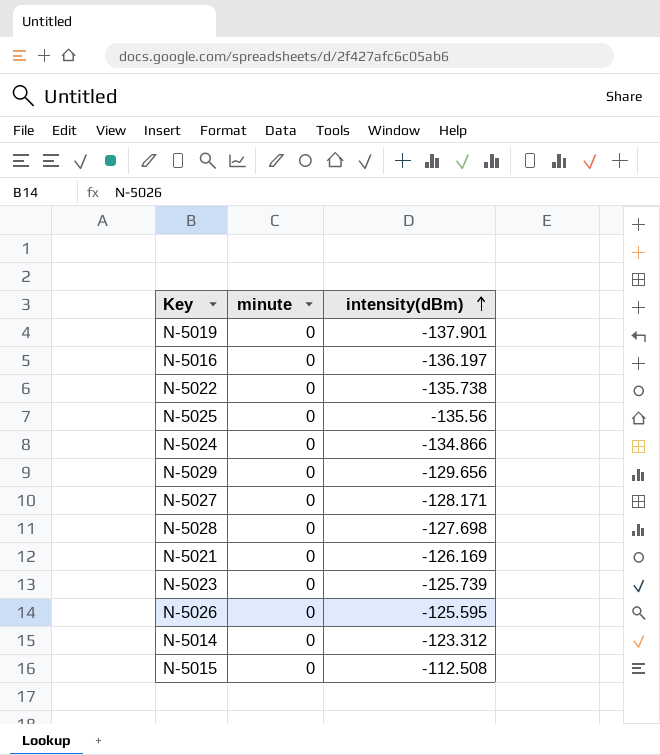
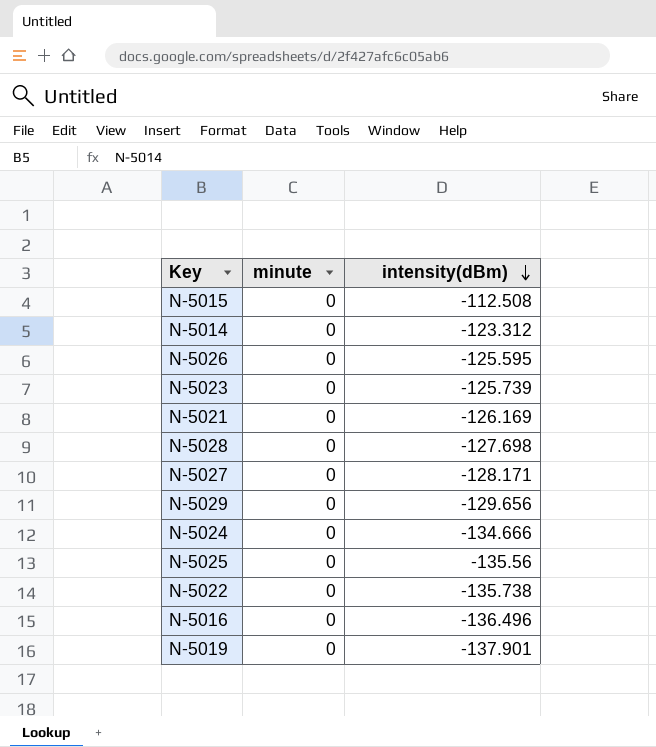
row order: intensity(dBm) ascending -> intensity(dBm) descending
N-5024 | intensity(dBm): -134.866 -> -134.666
N-5016 | intensity(dBm): -136.197 -> -136.496

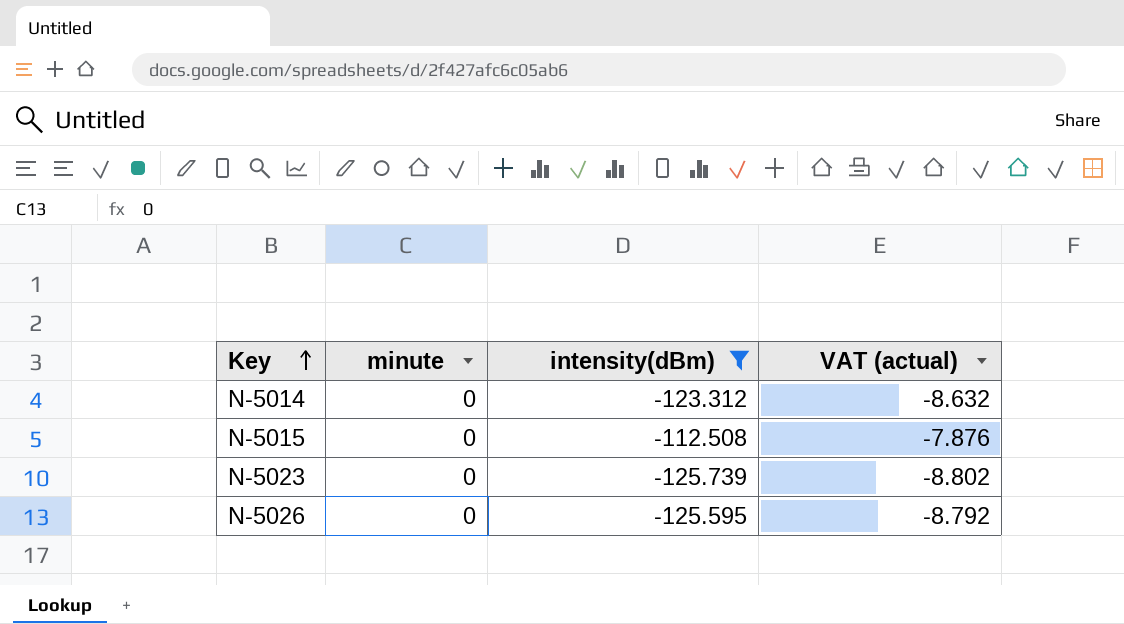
filter: none -> intensity(dBm) >= -125.739
row order: intensity(dBm) descending -> Key ascending
column VAT (actual) | formula: none -> [intensity(dBm)] * 0.07

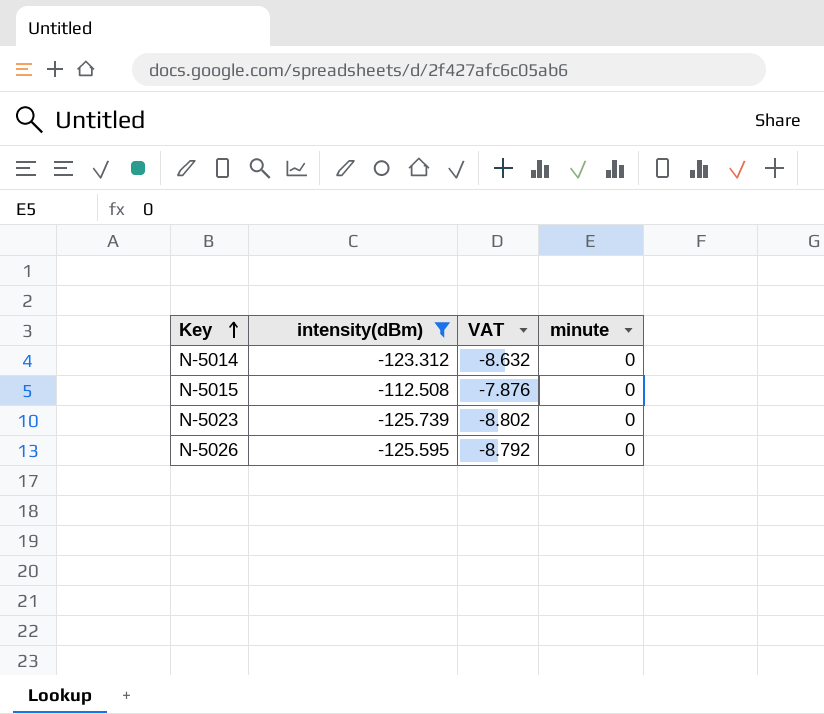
column name: VAT (actual) -> VAT
column minute | position: 2 -> 4

